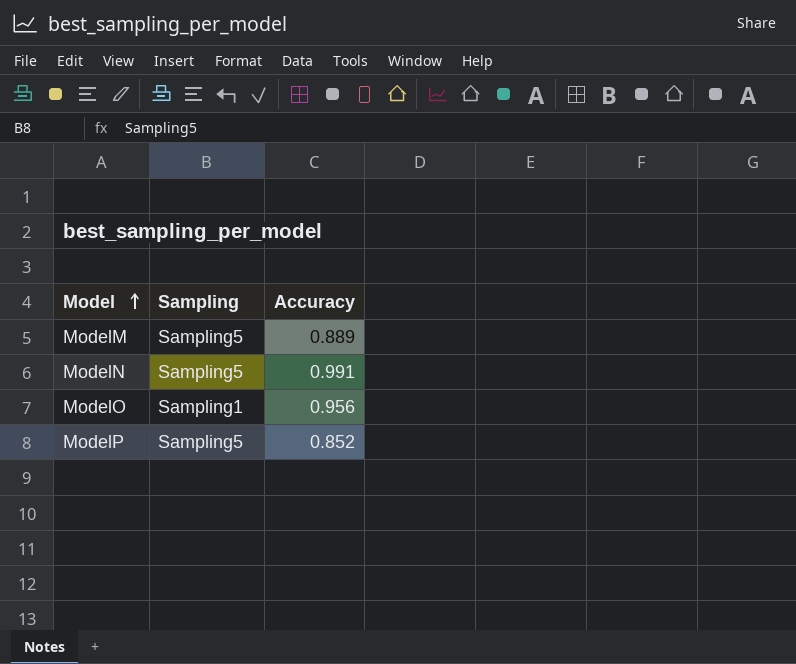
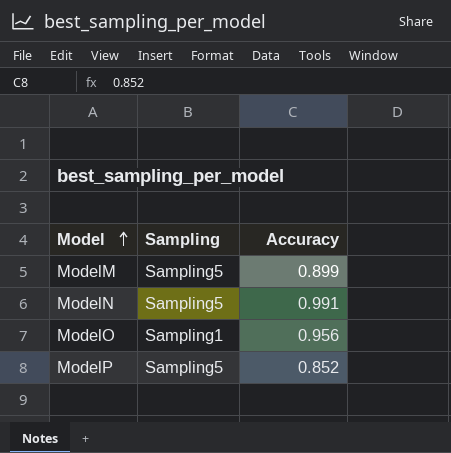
ModelM | Accuracy: 0.889 -> 0.899

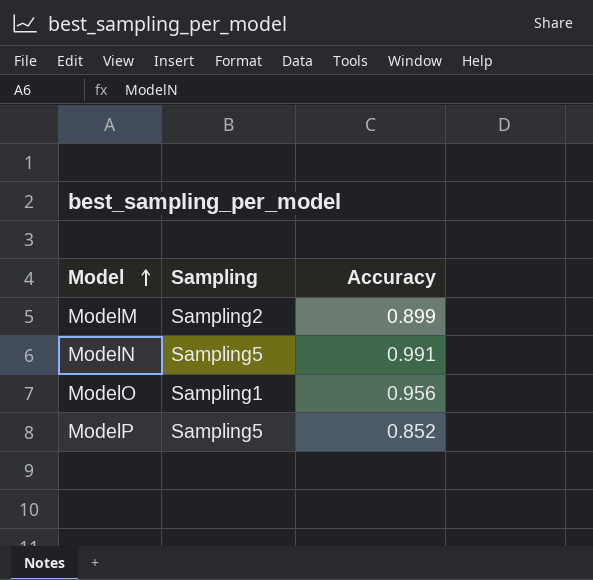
ModelM | Sampling: Sampling5 -> Sampling2

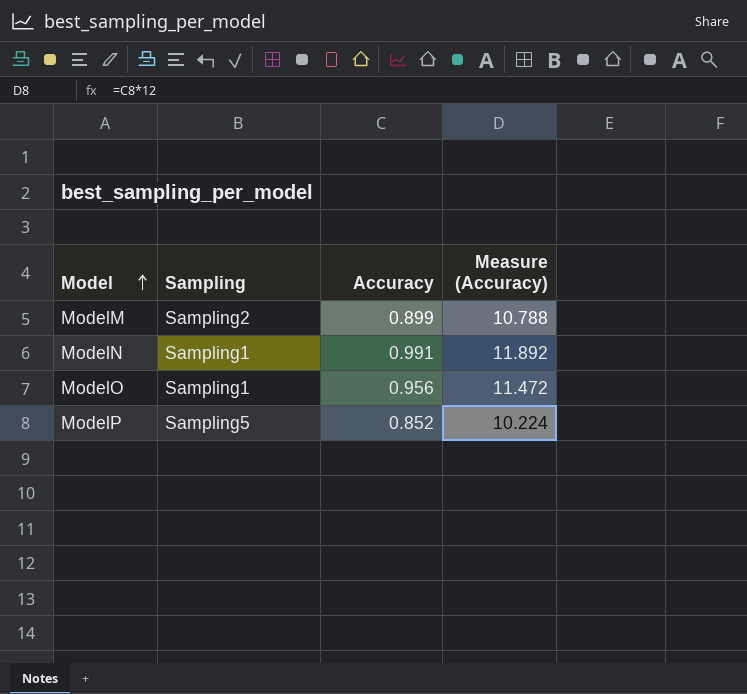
column Measure (Accuracy) | formula: none -> [Accuracy] * 12
ModelN | Sampling: Sampling5 -> Sampling1

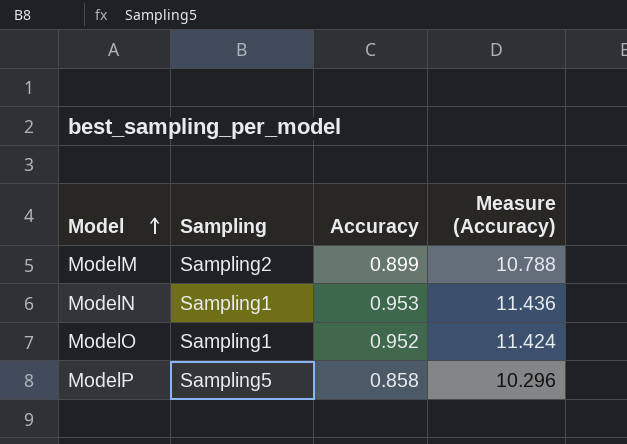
ModelN | Accuracy: 0.991 -> 0.953
ModelN | Measure (Accuracy): 11.892 -> 11.436
ModelO | Accuracy: 0.956 -> 0.952
ModelO | Measure (Accuracy): 11.472 -> 11.424
ModelP | Accuracy: 0.852 -> 0.858
ModelP | Measure (Accuracy): 10.224 -> 10.296

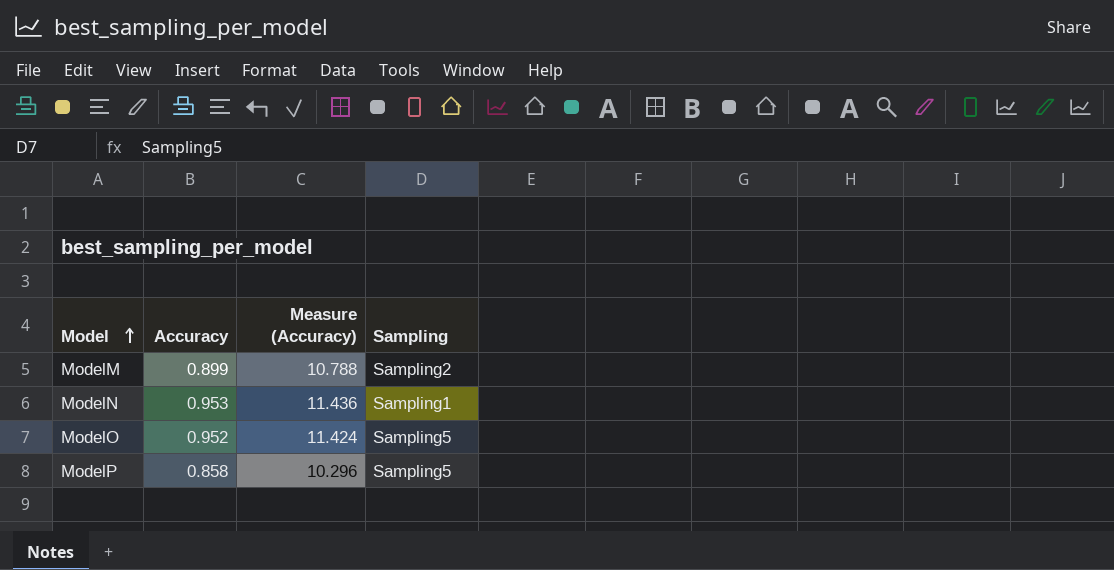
column Sampling | position: 2 -> 4
ModelO | Sampling: Sampling1 -> Sampling5

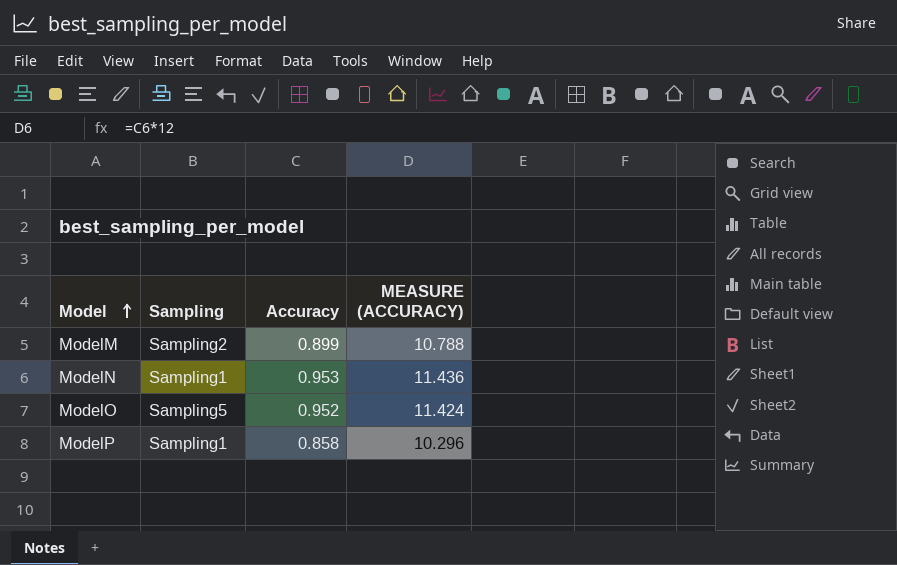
column Sampling | position: 4 -> 2
column name: Measure (Accuracy) -> MEASURE (ACCURACY)
ModelP | Sampling: Sampling5 -> Sampling1

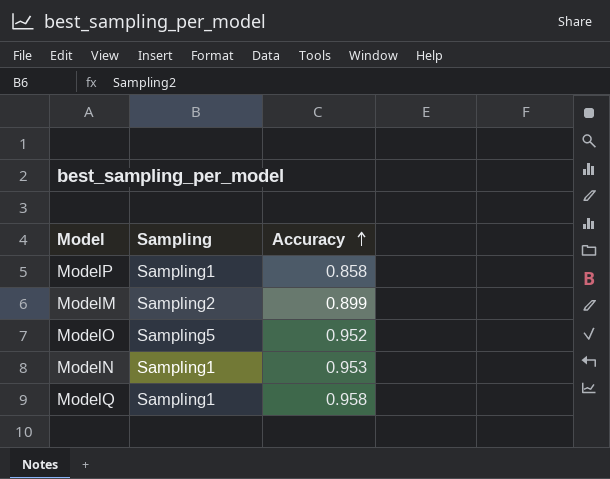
row order: Model ascending -> Accuracy ascending
column MEASURE (ACCURACY) | formula: [Accuracy] * 12 -> none
row ModelQ: none -> Sampling1 | 0.958

